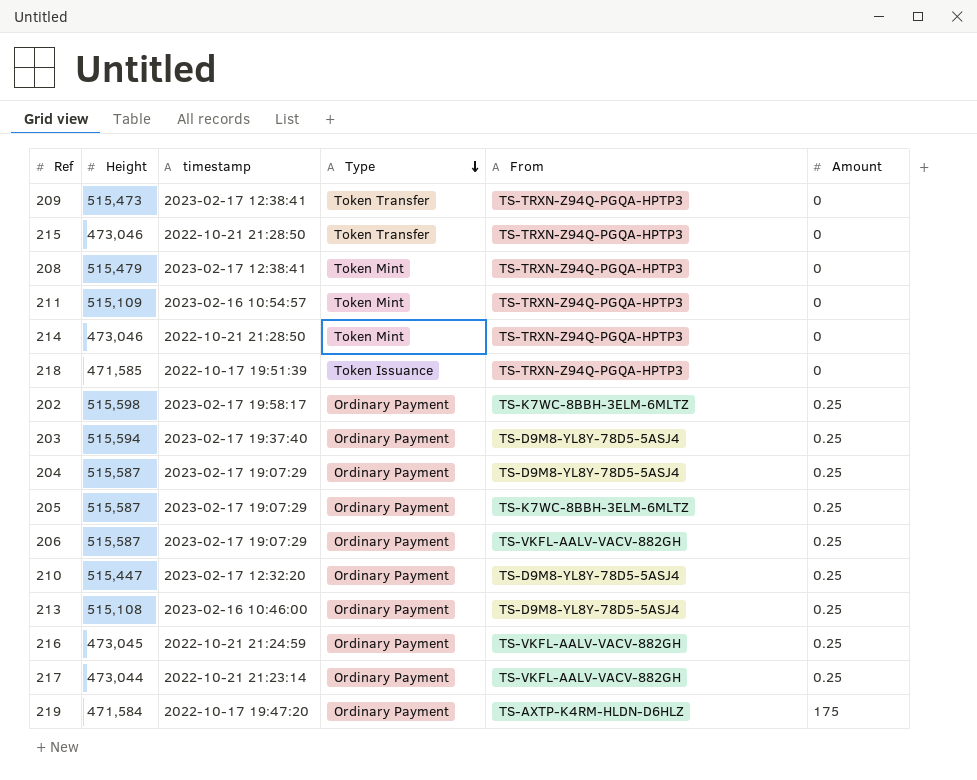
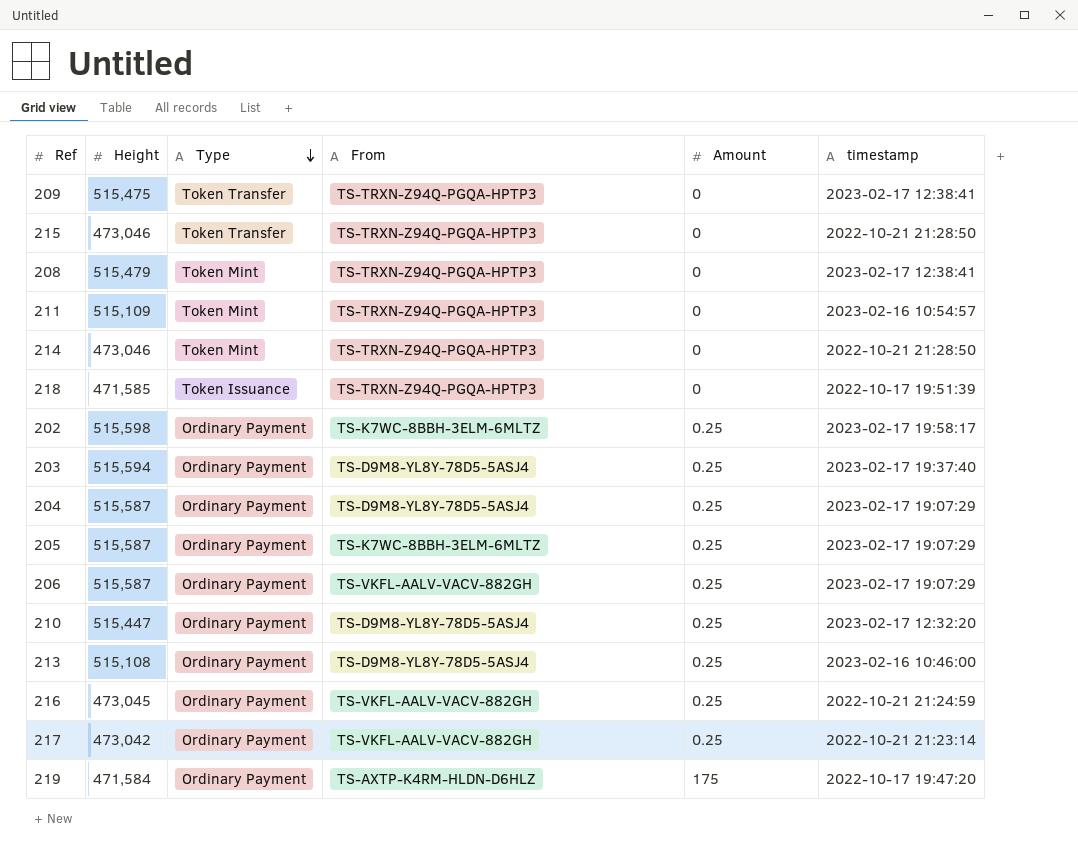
column timestamp | position: 3 -> 6
209 | Height: 515,473 -> 515,475
217 | Height: 473,044 -> 473,042

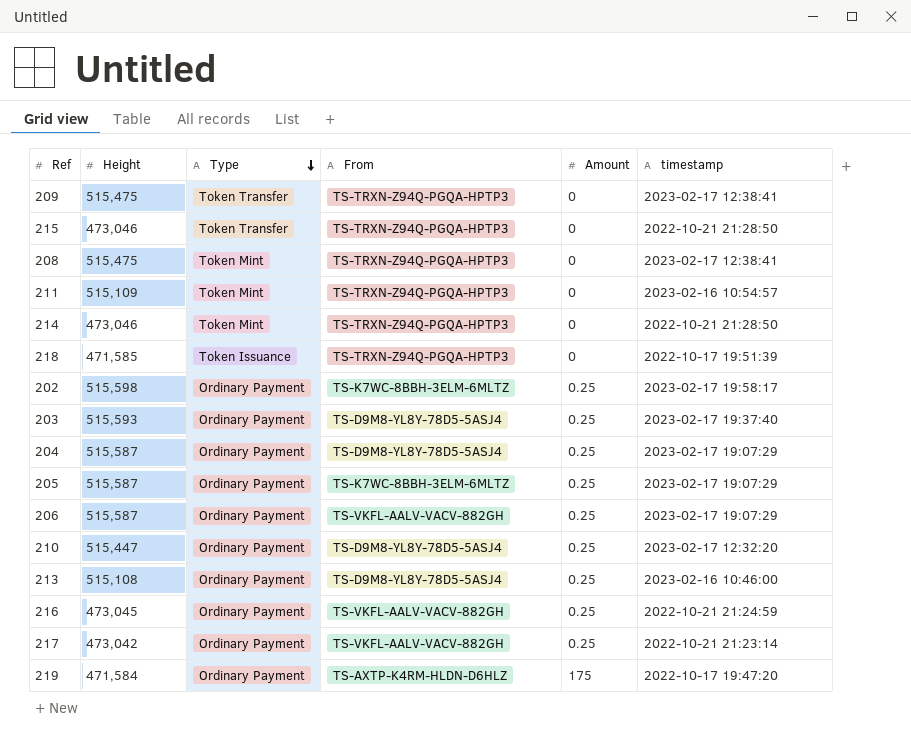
208 | Height: 515,479 -> 515,475
203 | Height: 515,594 -> 515,593

